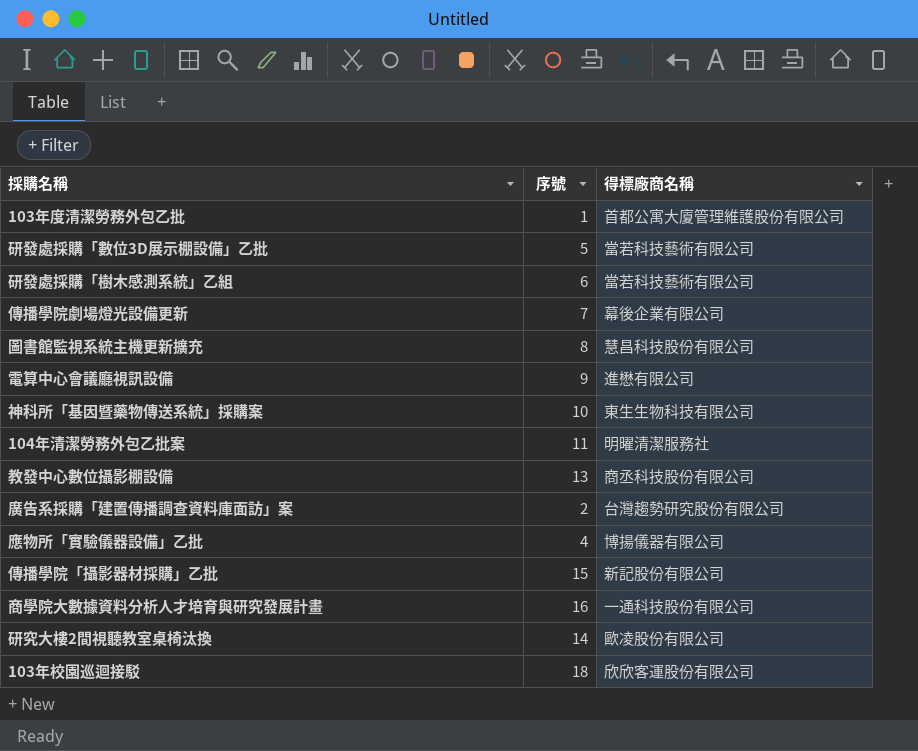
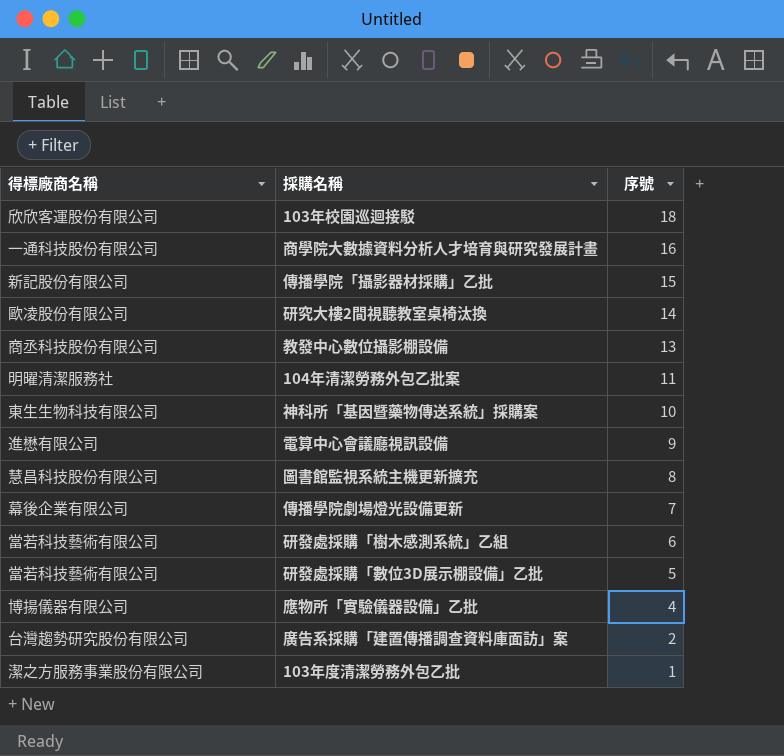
row order: none -> 序號 descending
column 得標廠商名稱 | position: 3 -> 1
103年度清潔勞務外包乙批 | 得標廠商名稱: 首都公寓大廈管理維護股份有限公司 -> 潔之方服務事業股份有限公司

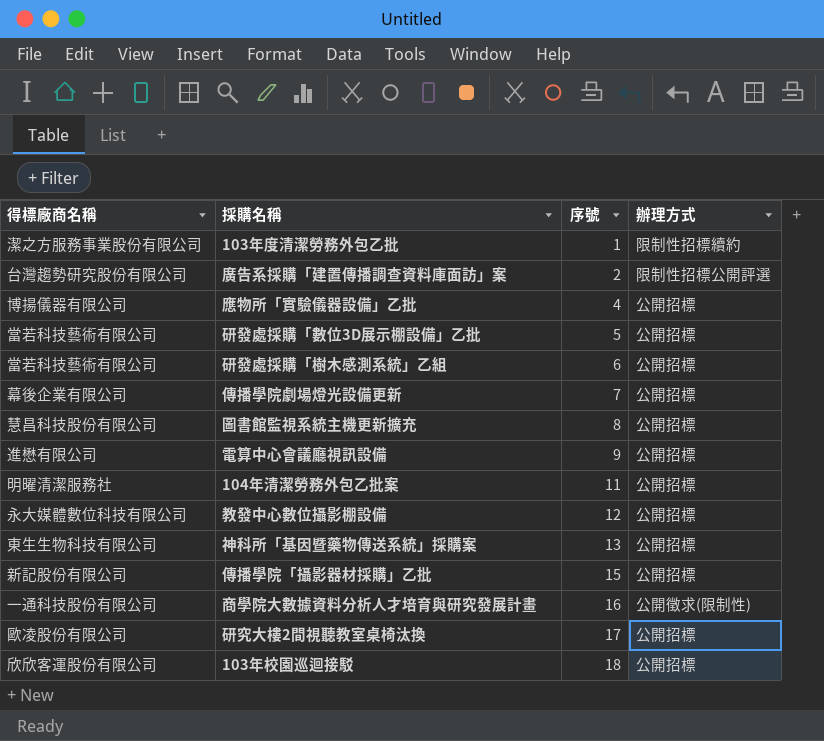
row order: 序號 descending -> 序號 ascending
column 辦理方式 | position: none -> 4
教發中心數位攝影棚設備 | 得標廠商名稱: 商丞科技股份有限公司 -> 永大媒體數位科技有限公司
教發中心數位攝影棚設備 | 序號: 13 -> 12
神科所「基因暨藥物傳送系統」採購案 | 序號: 10 -> 13
研究大樓2間視聽教室桌椅汰換 | 序號: 14 -> 17

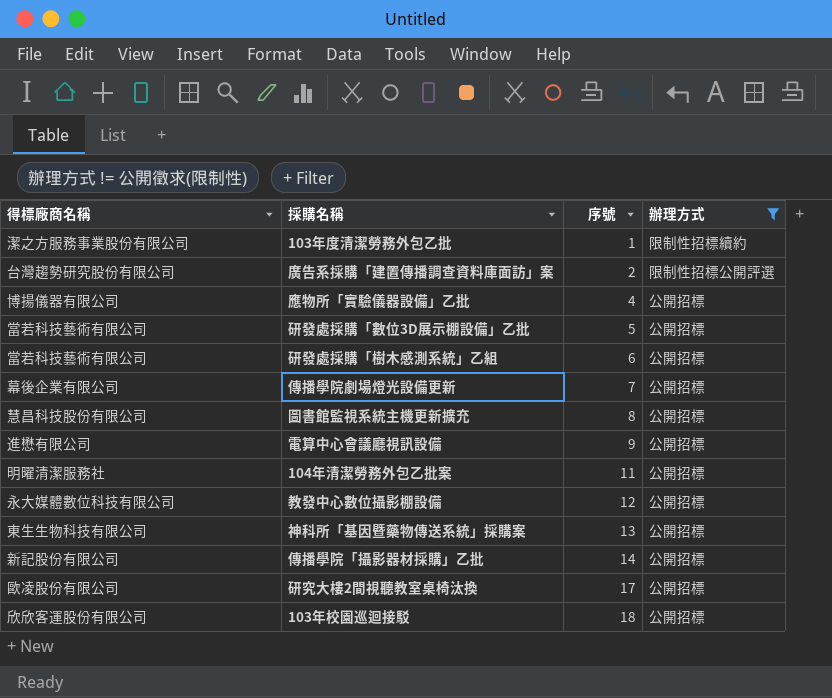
filter: none -> 辦理方式 != 公開徵求(限制性)
傳播學院「攝影器材採購」乙批 | 序號: 15 -> 14

